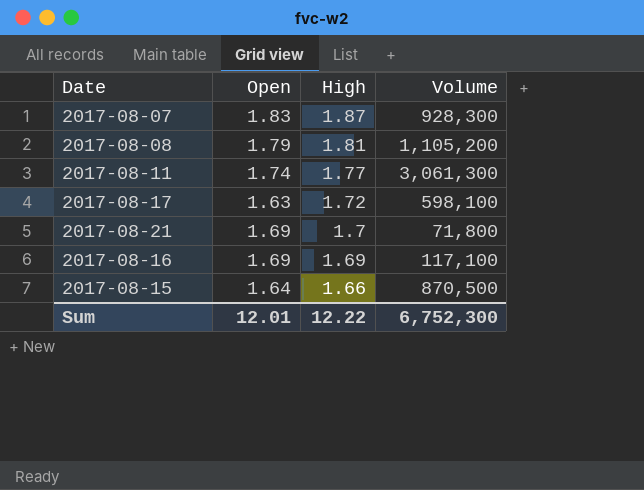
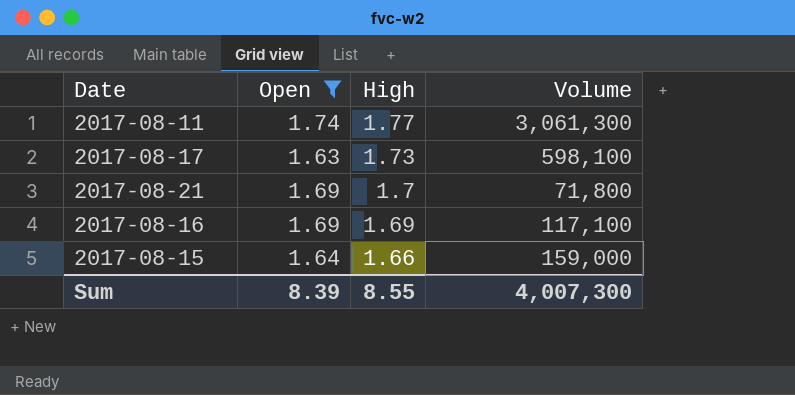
filter: none -> Open <= 1.74
2017-08-17 | High: 1.72 -> 1.73
2017-08-15 | Volume: 870,500 -> 159,000
Sum | Open: 12.01 -> 8.39
Sum | High: 12.22 -> 8.55
Sum | Volume: 6,752,300 -> 4,007,300

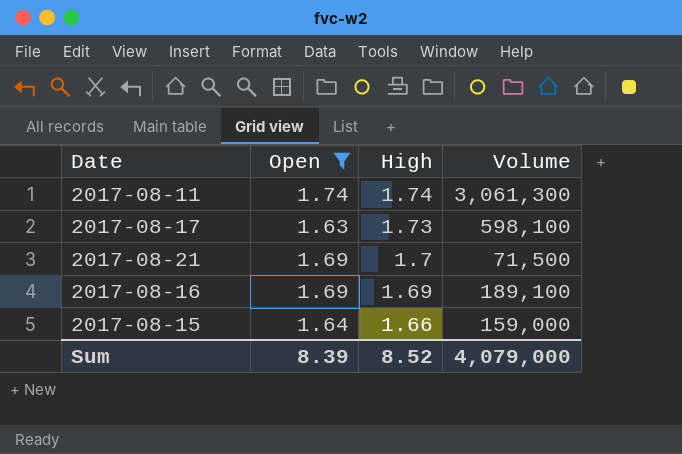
2017-08-11 | High: 1.77 -> 1.74
2017-08-21 | Volume: 71,800 -> 71,500
2017-08-16 | Volume: 117,100 -> 189,100
Sum | High: 8.55 -> 8.52
Sum | Volume: 4,007,300 -> 4,079,000

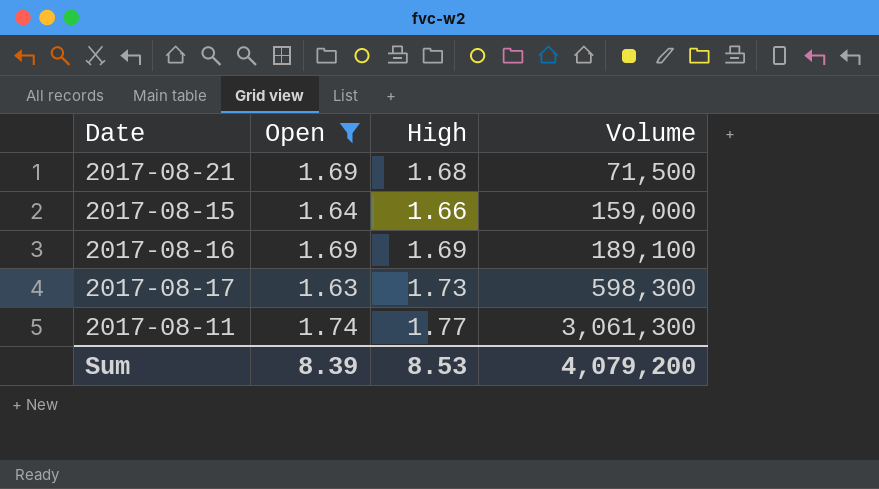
row order: High descending -> Volume ascending
2017-08-21 | High: 1.7 -> 1.68
2017-08-17 | Volume: 598,100 -> 598,300
2017-08-11 | High: 1.74 -> 1.77
Sum | High: 8.52 -> 8.53
Sum | Volume: 4,079,000 -> 4,079,200

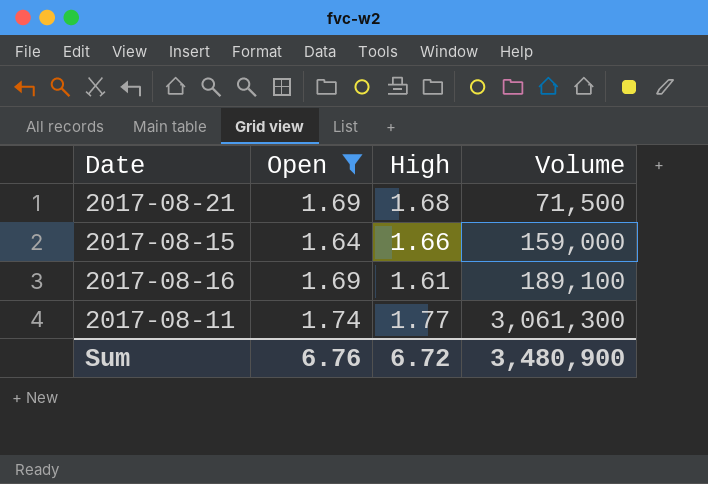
row 2017-08-17: 1.63 | 1.73 | 598,300 -> none
2017-08-16 | High: 1.69 -> 1.61
Sum | Open: 8.39 -> 6.76
Sum | High: 8.53 -> 6.72
Sum | Volume: 4,079,200 -> 3,480,900

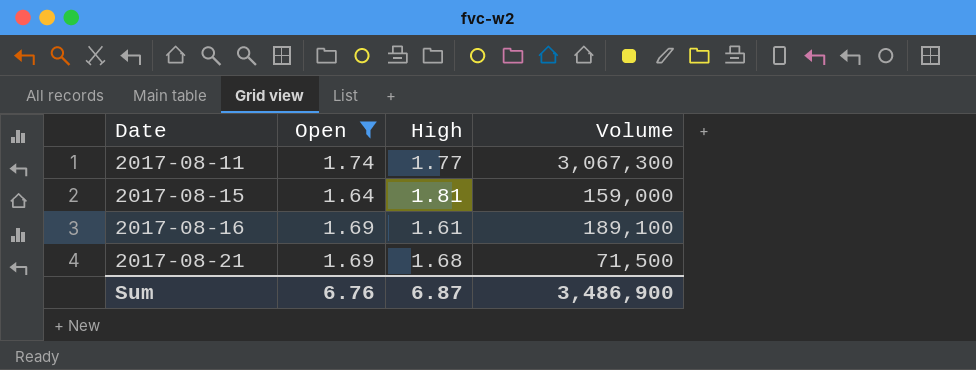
row order: Volume ascending -> Date ascending
2017-08-11 | Volume: 3,061,300 -> 3,067,300
2017-08-15 | High: 1.66 -> 1.81
Sum | High: 6.72 -> 6.87
Sum | Volume: 3,480,900 -> 3,486,900

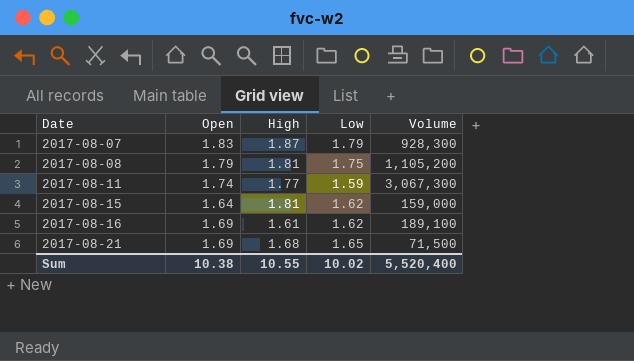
filter: Open <= 1.74 -> none
column Low | position: none -> 4
Sum | Open: 6.76 -> 10.38
Sum | High: 6.87 -> 10.55
Sum | Volume: 3,486,900 -> 5,520,400

